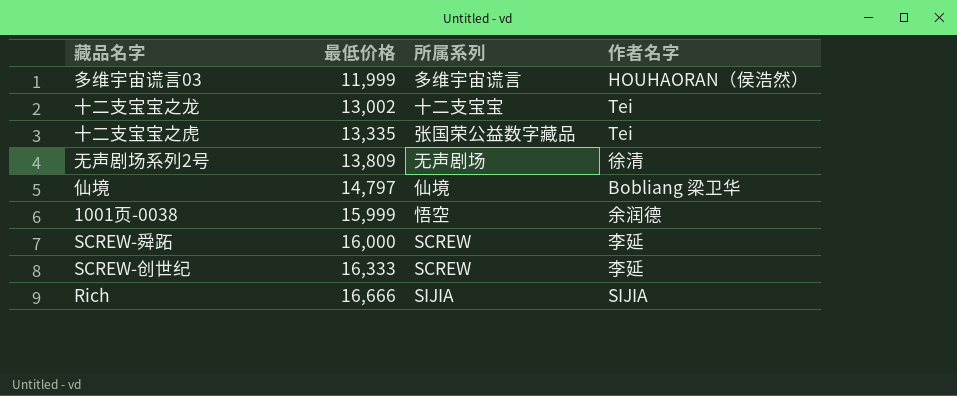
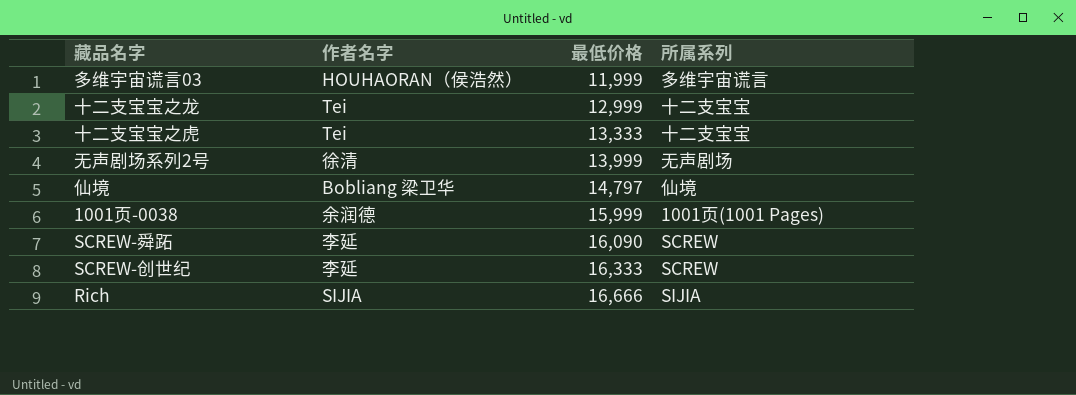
column 作者名字 | position: 4 -> 2
十二支宝宝之龙 | 最低价格: 13,002 -> 12,999
十二支宝宝之虎 | 最低价格: 13,335 -> 13,333
十二支宝宝之虎 | 所属系列: 张国荣公益数字藏品 -> 十二支宝宝
无声剧场系列2号 | 最低价格: 13,809 -> 13,999
1001页-0038 | 所属系列: 悟空 -> 1001页(1001 Pages)
SCREW-舜跖 | 最低价格: 16,000 -> 16,090

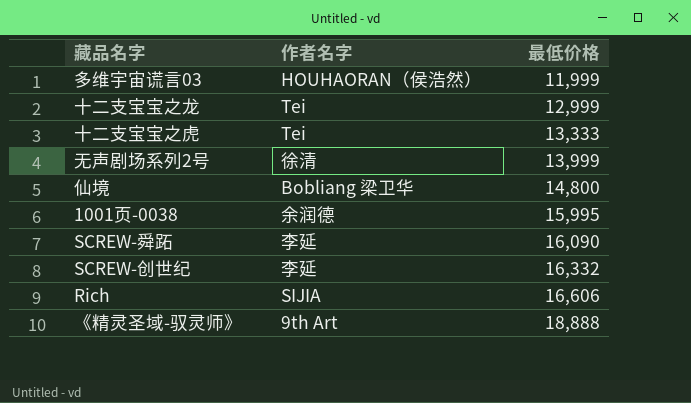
column 所属系列 | position: 4 -> none
仙境 | 最低价格: 14,797 -> 14,800
1001页-0038 | 最低价格: 15,999 -> 15,995
SCREW-创世纪 | 最低价格: 16,333 -> 16,332
Rich | 最低价格: 16,666 -> 16,606
row 《精灵圣域-驭灵师》: none -> 9th Art | 18,888

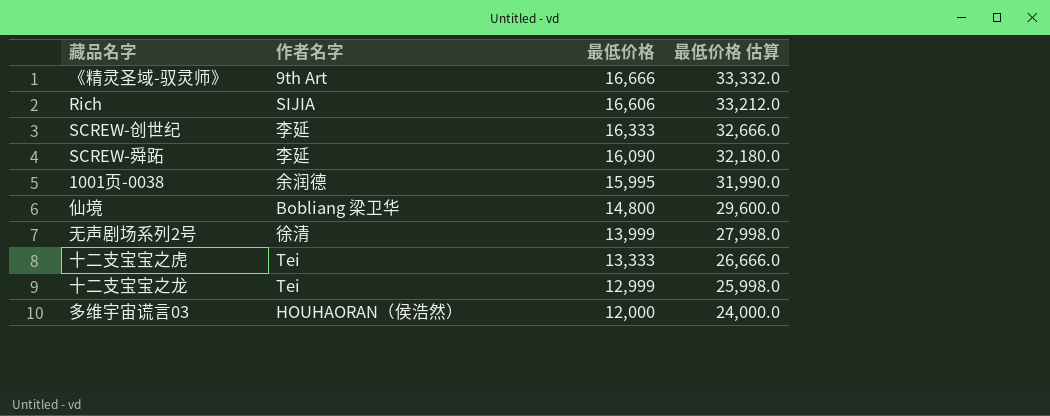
row order: 最低价格 ascending -> 最低价格 descending
column 最低价格 估算 | formula: none -> [最低价格] * 2
《精灵圣域-驭灵师》 | 最低价格: 18,888 -> 16,666
SCREW-创世纪 | 最低价格: 16,332 -> 16,333
多维宇宙谎言03 | 最低价格: 11,999 -> 12,000

